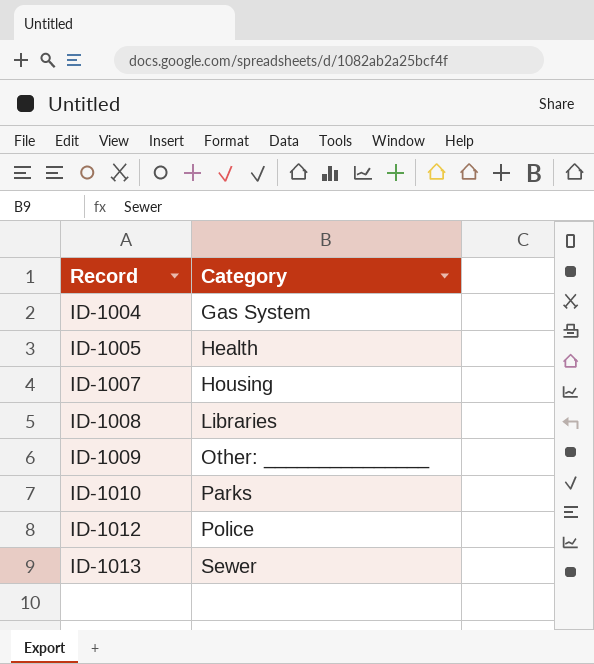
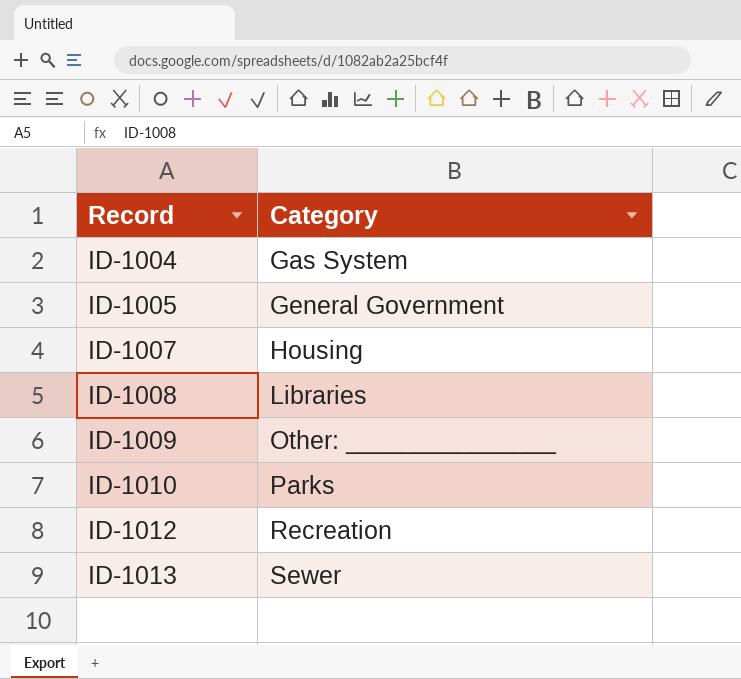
ID-1005 | Category: Health -> General Government
ID-1012 | Category: Police -> Recreation

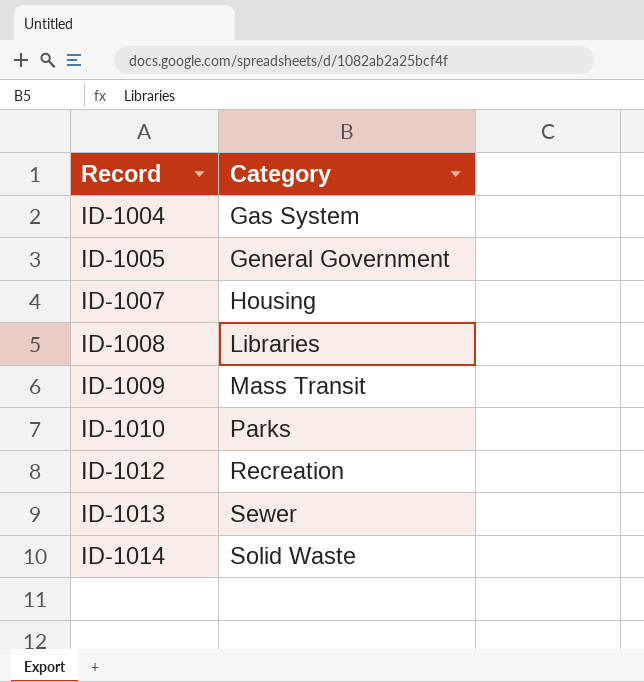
ID-1009 | Category: Other: _______________ -> Mass Transit
row ID-1014: none -> Solid Waste

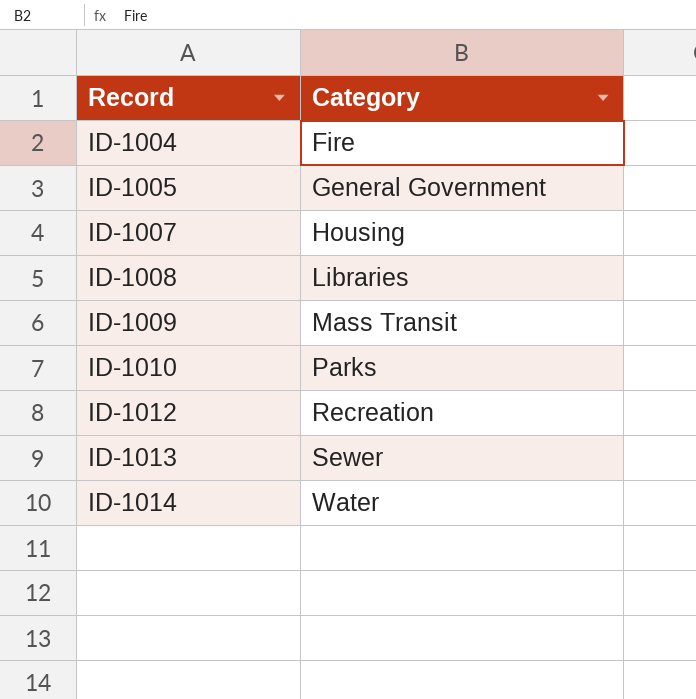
ID-1004 | Category: Gas System -> Fire
ID-1014 | Category: Solid Waste -> Water

